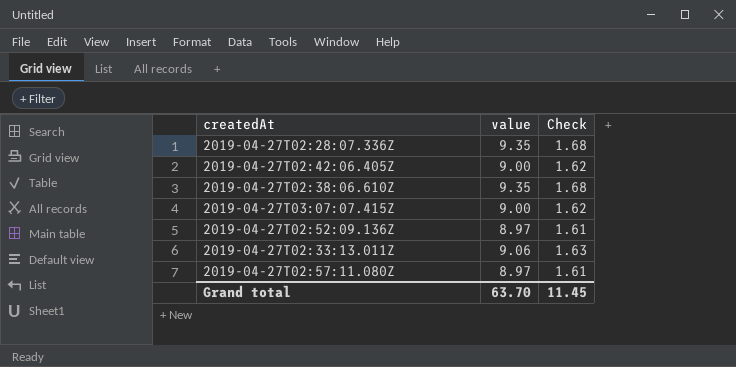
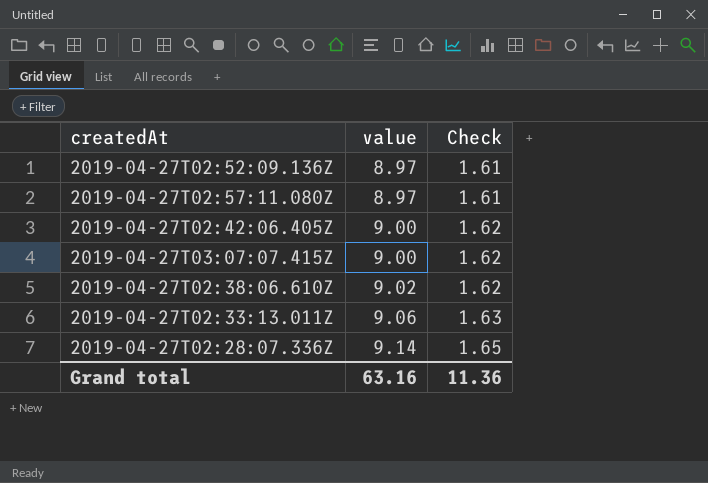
row order: none -> value ascending
2019-04-27T02:38:06.610Z | value: 9.35 -> 9.02
2019-04-27T02:38:06.610Z | Check: 1.68 -> 1.62
2019-04-27T02:28:07.336Z | value: 9.35 -> 9.14
2019-04-27T02:28:07.336Z | Check: 1.68 -> 1.65
Grand total | value: 63.70 -> 63.16
Grand total | Check: 11.45 -> 11.36

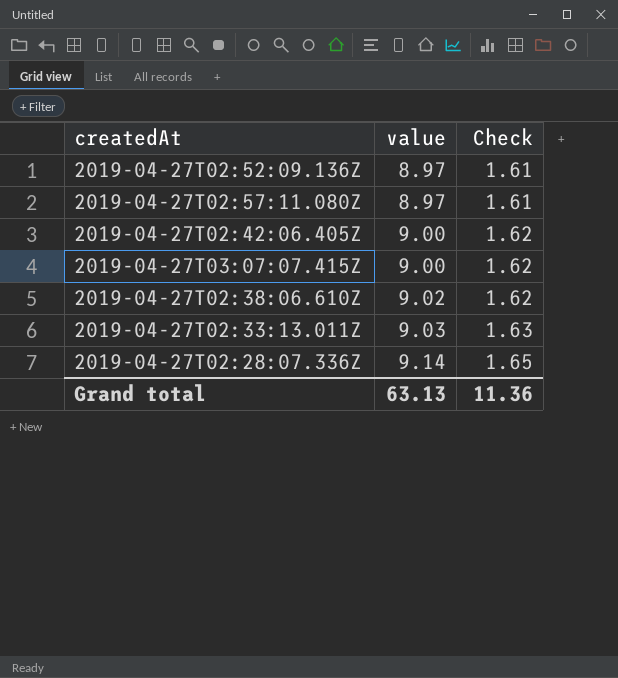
2019-04-27T02:33:13.011Z | value: 9.06 -> 9.03
Grand total | value: 63.16 -> 63.13

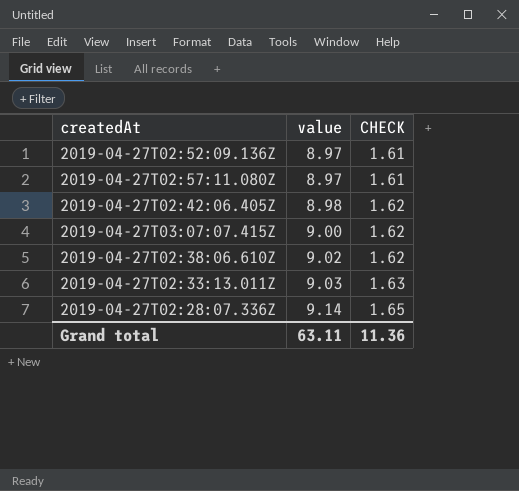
column name: Check -> CHECK
2019-04-27T02:42:06.405Z | value: 9.00 -> 8.98
Grand total | value: 63.13 -> 63.11

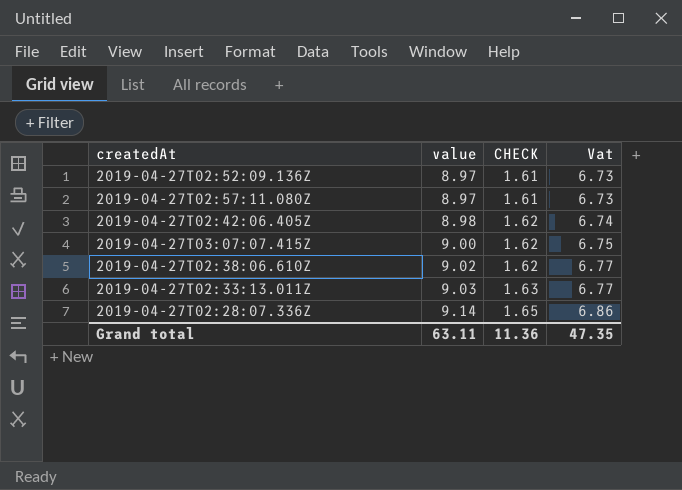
column Vat | formula: none -> [value] * 0.75

